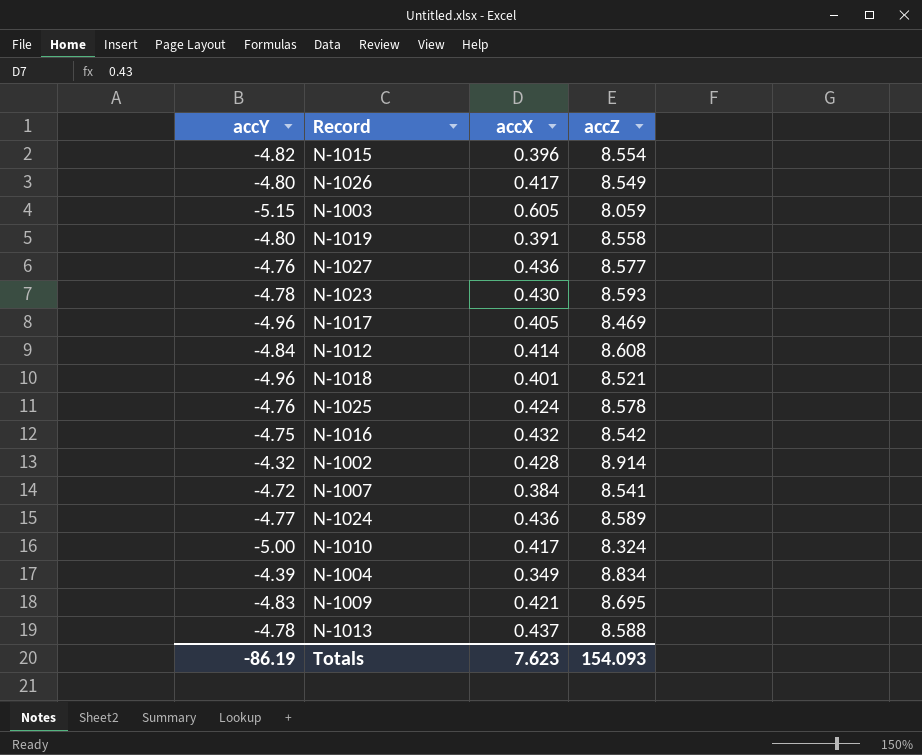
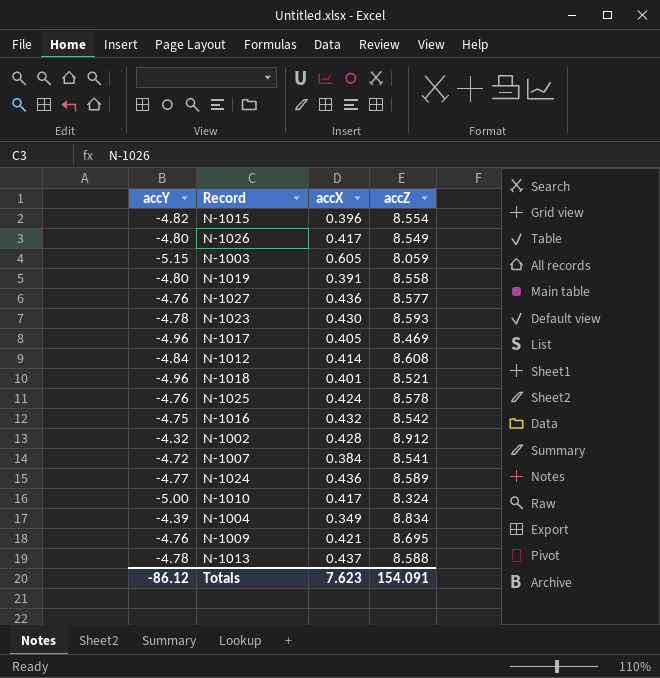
N-1002 | accZ: 8.914 -> 8.912
N-1009 | accY: -4.83 -> -4.76
Totals | accY: -86.19 -> -86.12
Totals | accZ: 154.093 -> 154.091

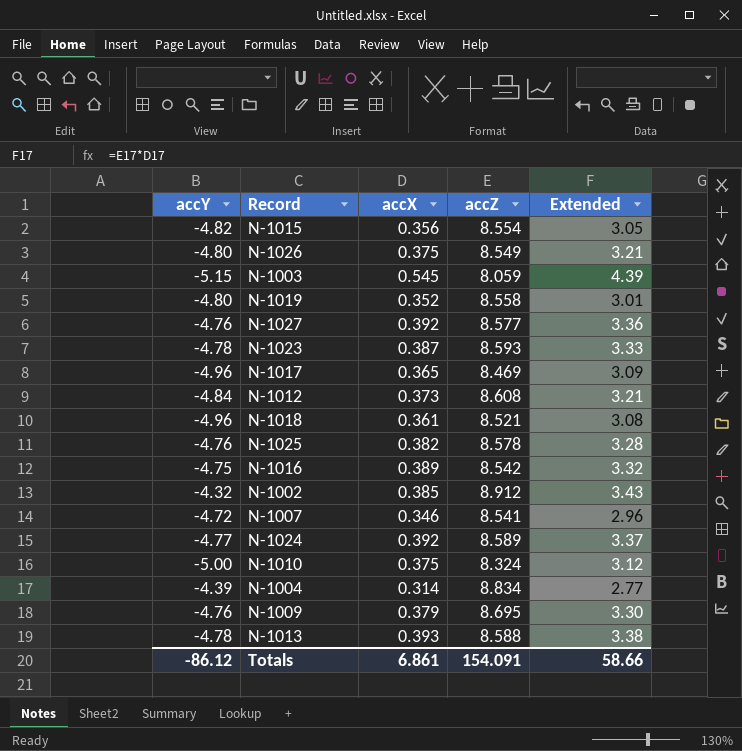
column Extended | formula: none -> [accX] * [accZ]
N-1015 | accX: 0.396 -> 0.356
N-1026 | accX: 0.417 -> 0.375
N-1003 | accX: 0.605 -> 0.545
N-1019 | accX: 0.391 -> 0.352
N-1027 | accX: 0.436 -> 0.392
N-1023 | accX: 0.430 -> 0.387
N-1017 | accX: 0.405 -> 0.365
N-1012 | accX: 0.414 -> 0.373
N-1018 | accX: 0.401 -> 0.361
N-1025 | accX: 0.424 -> 0.382
N-1016 | accX: 0.432 -> 0.389
N-1002 | accX: 0.428 -> 0.385
N-1007 | accX: 0.384 -> 0.346
N-1024 | accX: 0.436 -> 0.392
N-1010 | accX: 0.417 -> 0.375
N-1004 | accX: 0.349 -> 0.314
N-1009 | accX: 0.421 -> 0.379
N-1013 | accX: 0.437 -> 0.393
Totals | accX: 7.623 -> 6.861

